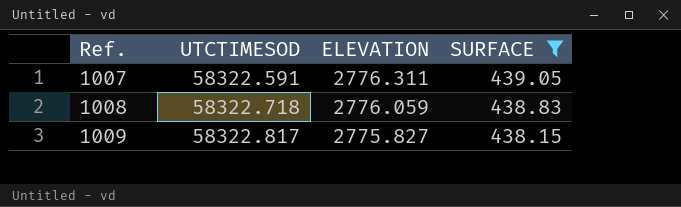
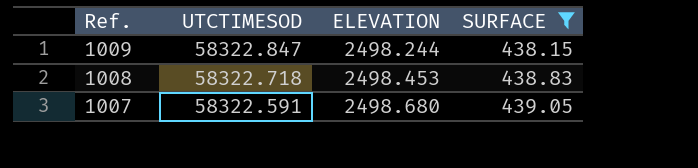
row order: Ref. ascending -> Ref. descending
1009 | UTCTIMESOD: 58322.817 -> 58322.847
1009 | ELEVATION: 2775.827 -> 2498.244
1008 | ELEVATION: 2776.059 -> 2498.453
1007 | ELEVATION: 2776.311 -> 2498.680

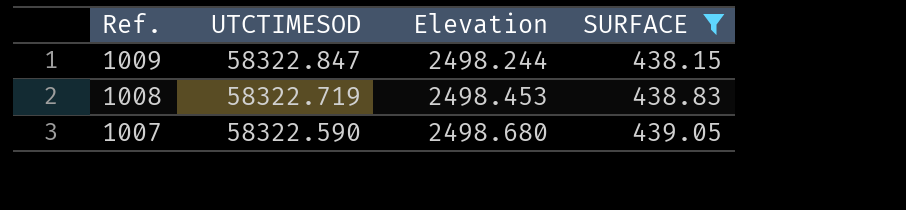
column name: ELEVATION -> Elevation
1008 | UTCTIMESOD: 58322.718 -> 58322.719
1007 | UTCTIMESOD: 58322.591 -> 58322.590

